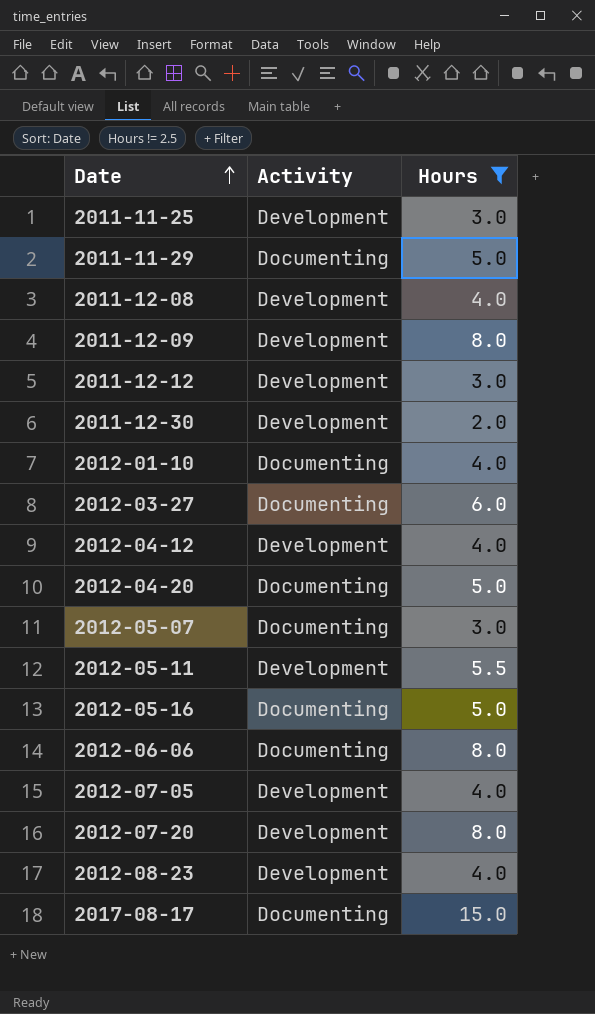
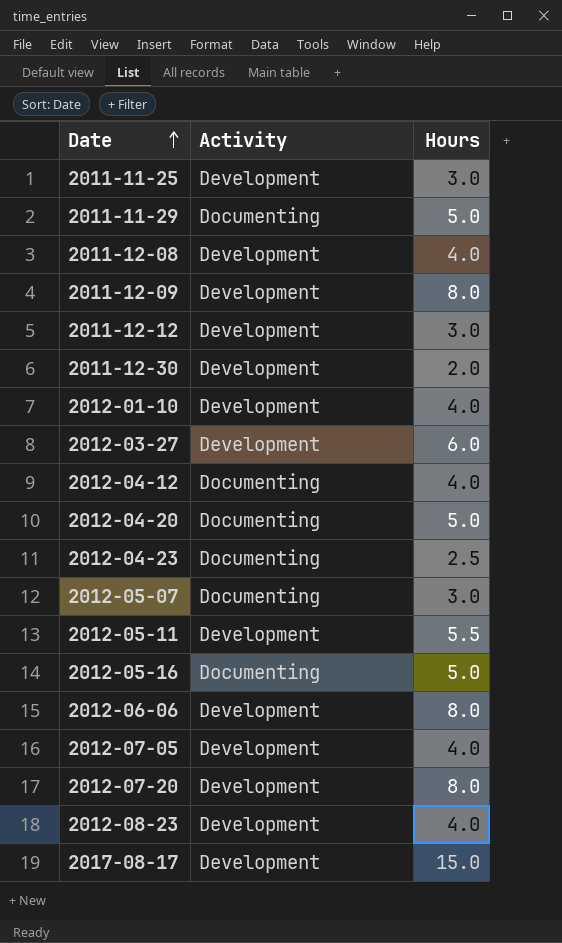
filter: Hours != 2.5 -> none
2012-01-10 | Activity: Documenting -> Development
2012-03-27 | Activity: Documenting -> Development
2012-04-12 | Activity: Development -> Documenting
2012-06-06 | Activity: Documenting -> Development
2017-08-17 | Activity: Documenting -> Development

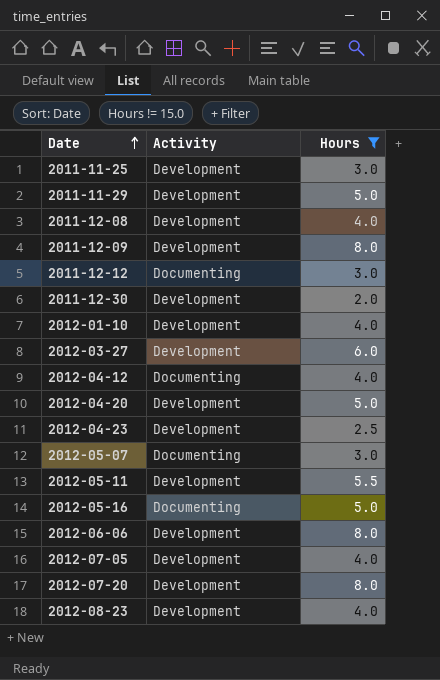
filter: none -> Hours != 15.0
2011-11-29 | Activity: Documenting -> Development
2011-12-12 | Activity: Development -> Documenting
2012-04-20 | Activity: Documenting -> Development
2012-04-23 | Activity: Documenting -> Development

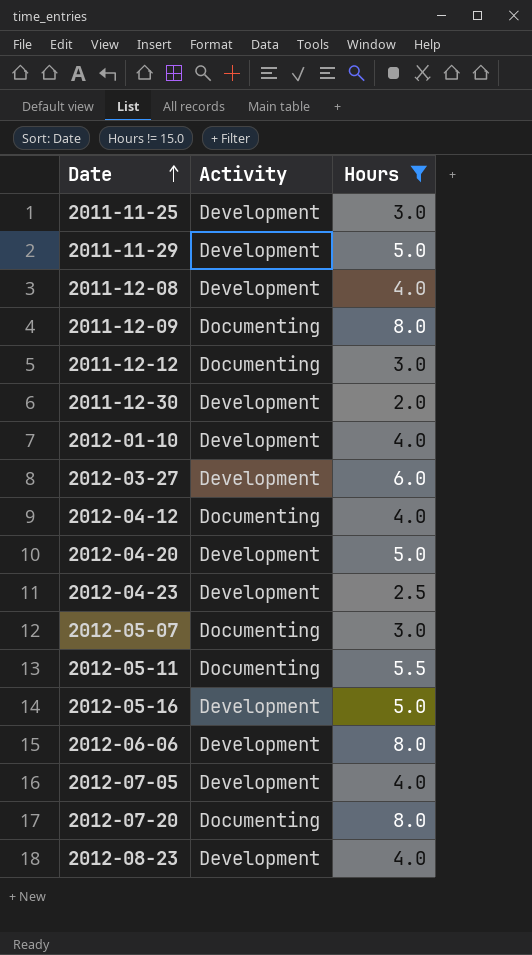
2011-12-09 | Activity: Development -> Documenting
2012-05-11 | Activity: Development -> Documenting
2012-05-16 | Activity: Documenting -> Development
2012-07-20 | Activity: Development -> Documenting

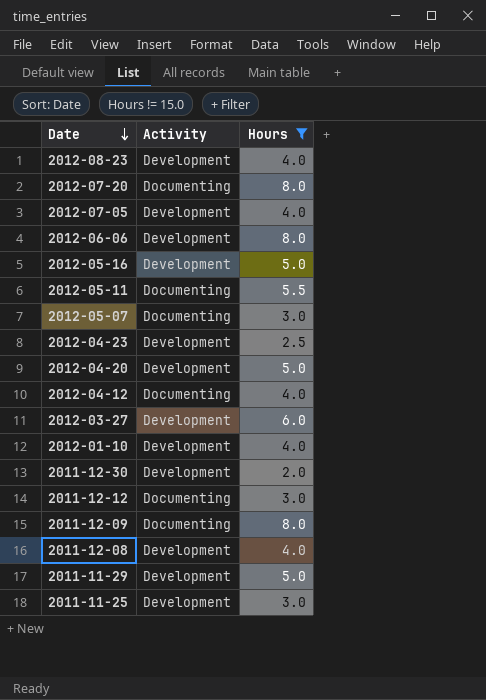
row order: Date ascending -> Date descending

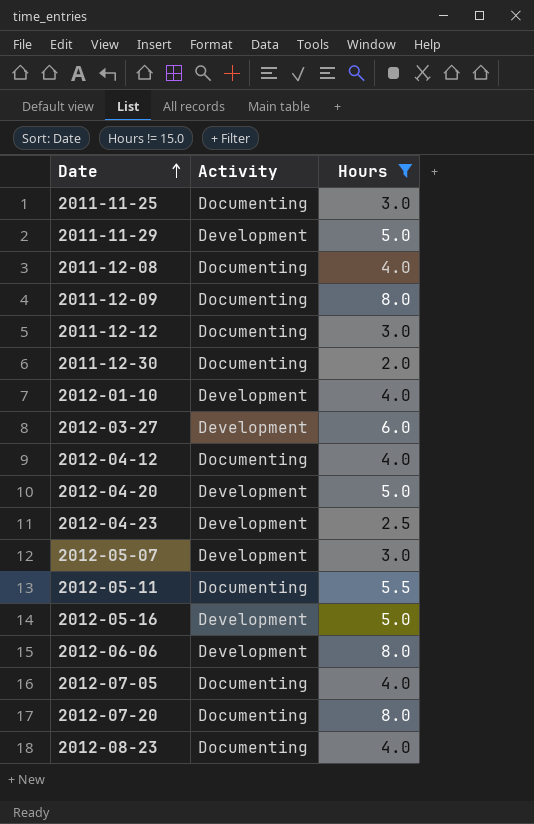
row order: Date descending -> Date ascending
2011-11-25 | Activity: Development -> Documenting
2011-12-08 | Activity: Development -> Documenting
2011-12-30 | Activity: Development -> Documenting
2012-05-07 | Activity: Documenting -> Development
2012-07-05 | Activity: Development -> Documenting
2012-08-23 | Activity: Development -> Documenting

